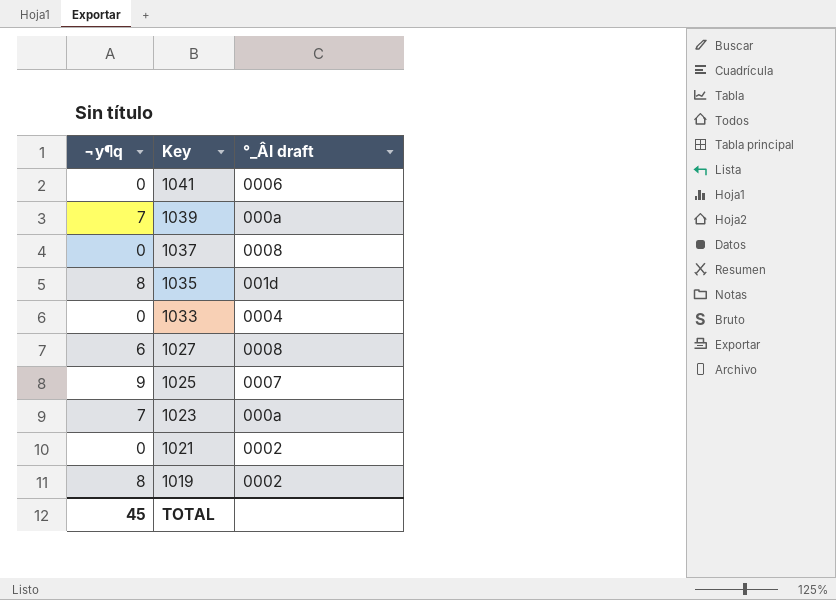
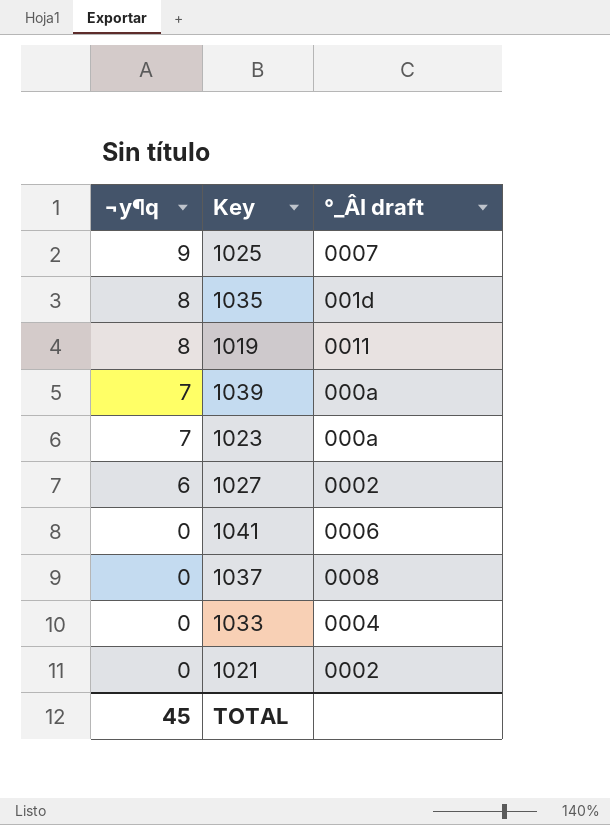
row order: Key descending -> ¬y¶q descending
1019 | °_ÂI draft: 0002 -> 0011
1027 | °_ÂI draft: 0008 -> 0002

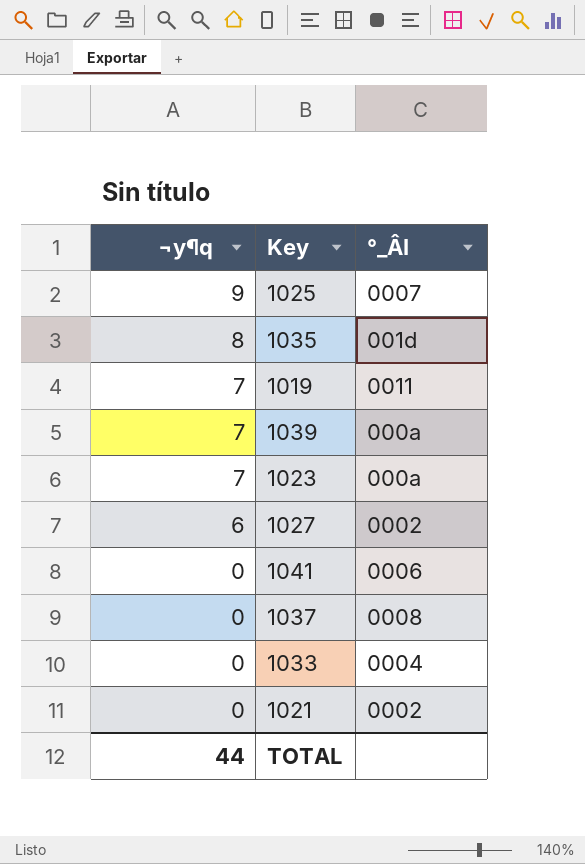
column name: °_ÂI draft -> °_ÂI
1019 | ¬y¶q: 8 -> 7
TOTAL | ¬y¶q: 45 -> 44

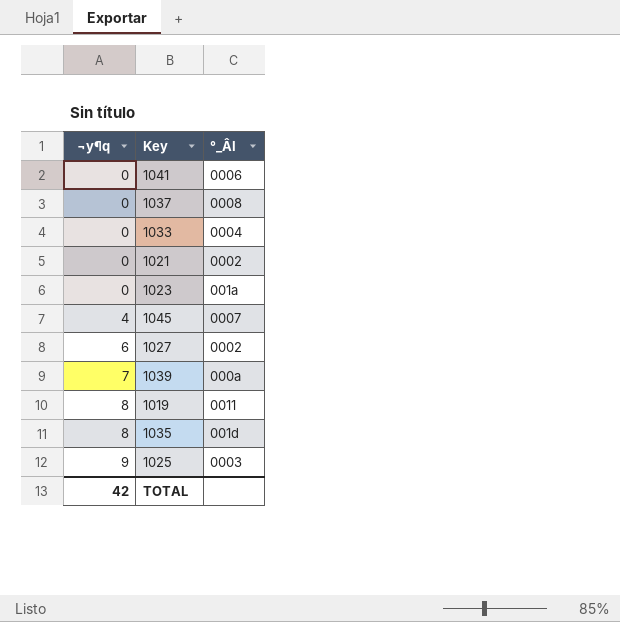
row order: ¬y¶q descending -> ¬y¶q ascending
1023 | ¬y¶q: 7 -> 0
1023 | °_ÂI: 000a -> 001a
row 1045: none -> 4 | 0007
1019 | ¬y¶q: 7 -> 8
1025 | °_ÂI: 0007 -> 0003
TOTAL | ¬y¶q: 44 -> 42

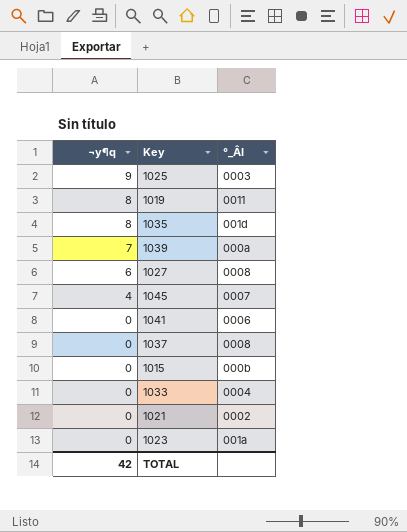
row order: ¬y¶q ascending -> ¬y¶q descending
1027 | °_ÂI: 0002 -> 0008
row 1015: none -> 0 | 000b

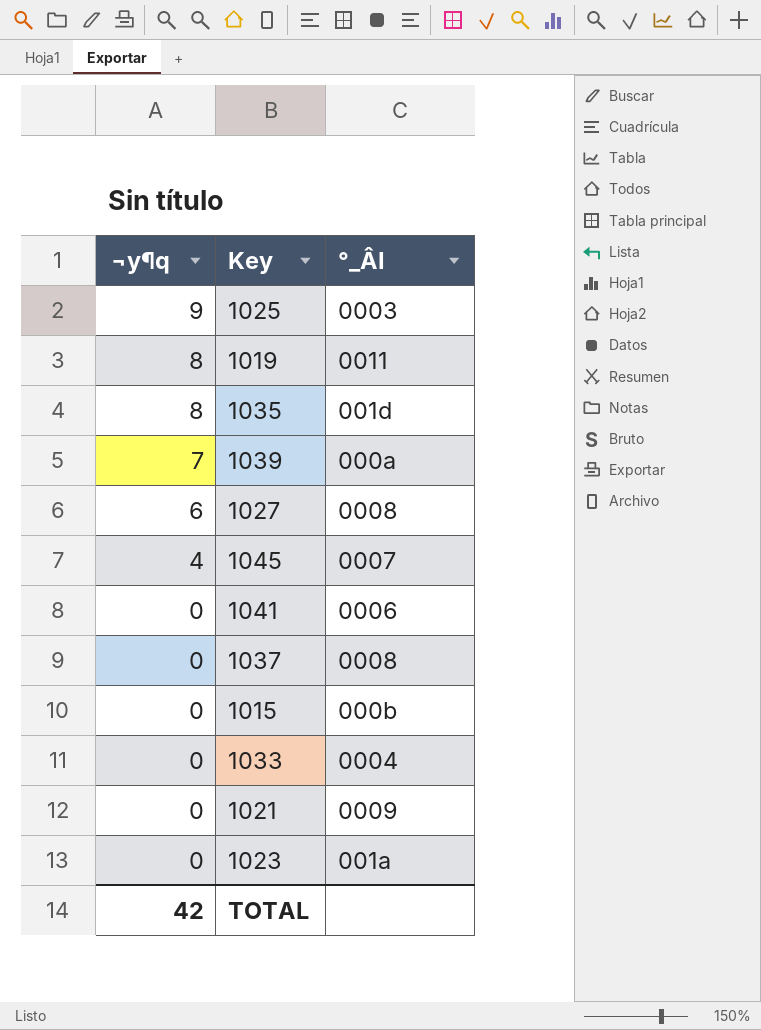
1021 | °_ÂI: 0002 -> 0009

